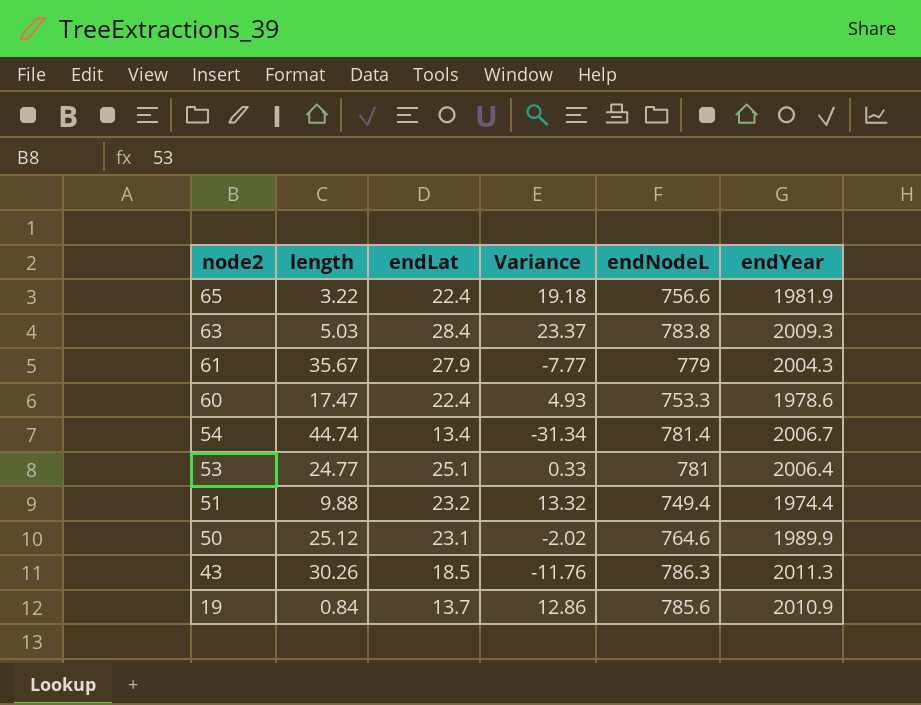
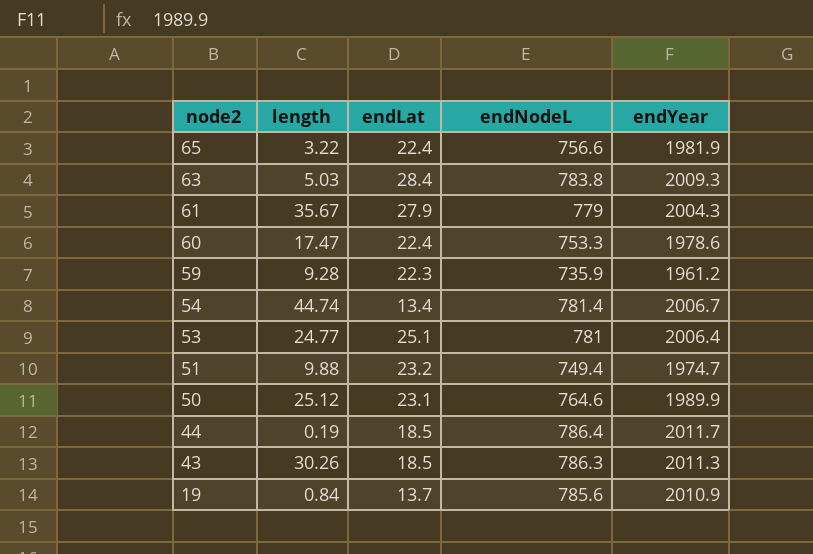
column Variance | formula: [endLat] - [length] -> none
row 59: none -> 9.28 | 22.3 | 735.9 | 1961.2
51 | endYear: 1974.4 -> 1974.7
row 44: none -> 0.19 | 18.5 | 786.4 | 2011.7

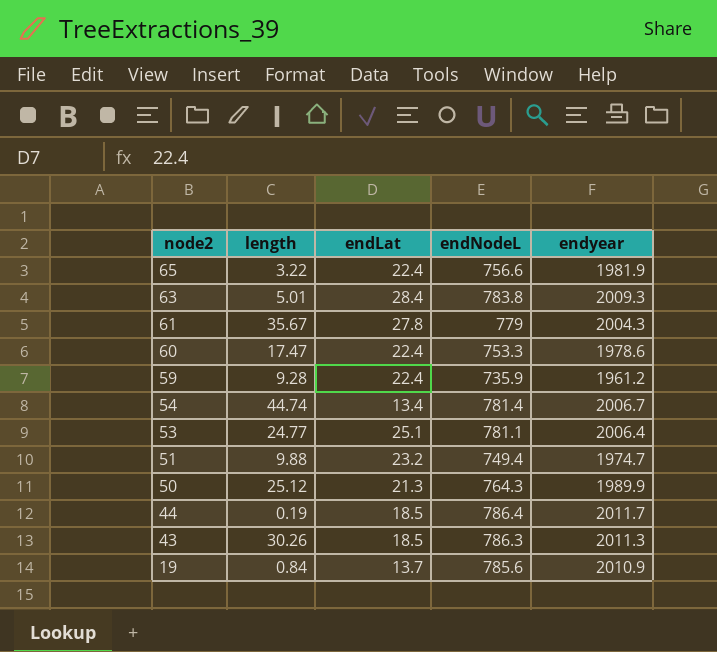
column name: endYear -> endyear
63 | length: 5.03 -> 5.01
61 | endLat: 27.9 -> 27.8
59 | endLat: 22.3 -> 22.4
53 | endNodeL: 781 -> 781.1
50 | endLat: 23.1 -> 21.3
50 | endNodeL: 764.6 -> 764.3

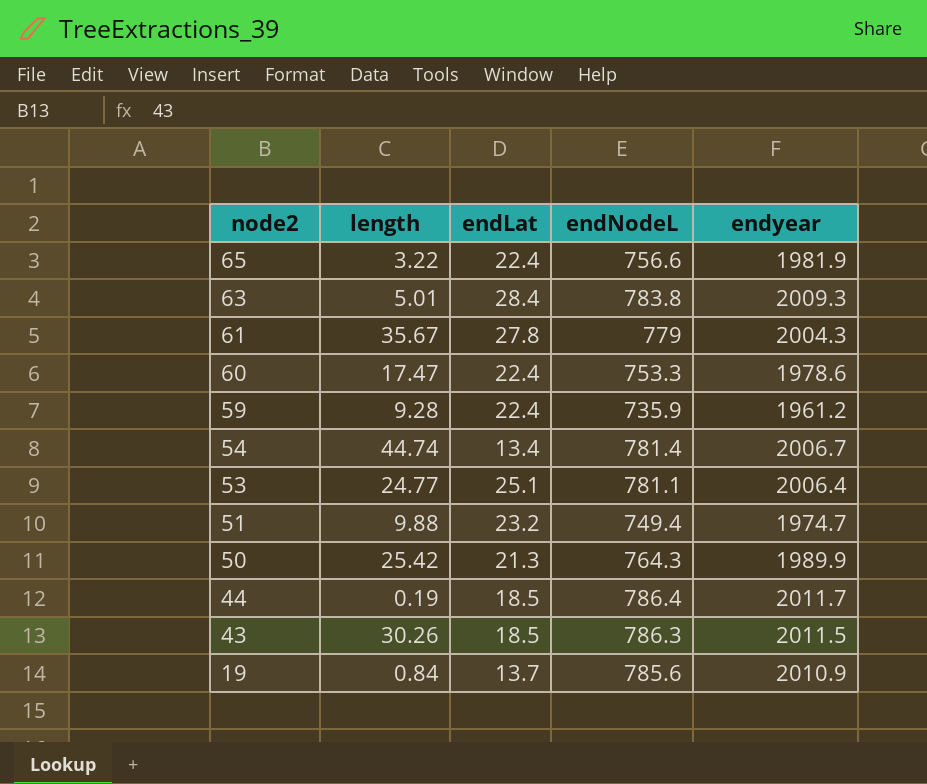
50 | length: 25.12 -> 25.42
43 | endyear: 2011.3 -> 2011.5

